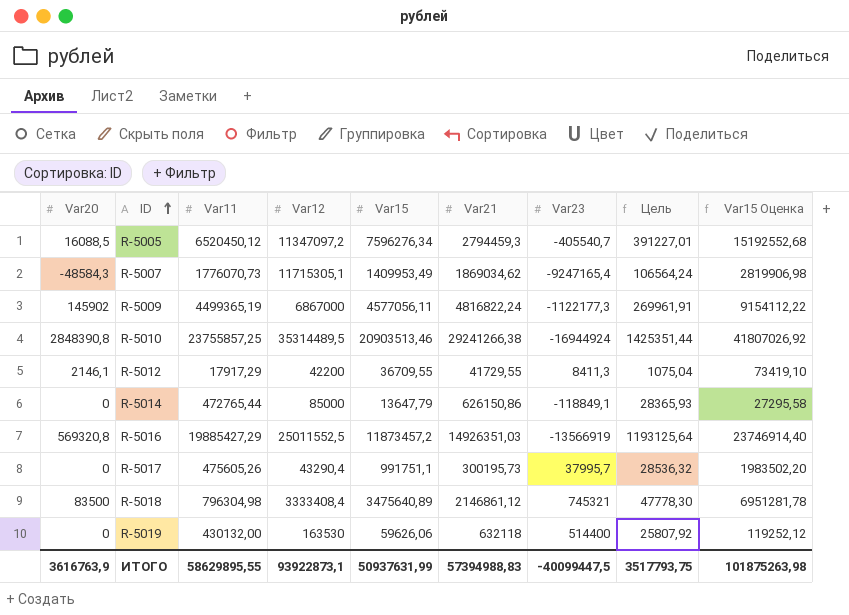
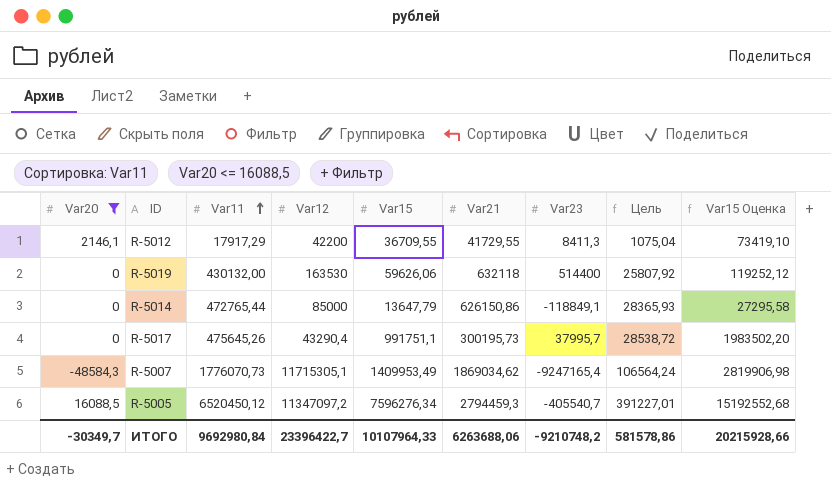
filter: none -> Var20 <= 16088,5
row order: ID ascending -> Var11 ascending
R-5017 | Var11: 475605,26 -> 475645,26
R-5017 | Цель: 28536,32 -> 28538,72
ИТОГО | Var20: 3616763,9 -> -30349,7
ИТОГО | Var11: 58629895,55 -> 9692980,84
ИТОГО | Var12: 93922873,1 -> 23396422,7
ИТОГО | Var15: 50937631,99 -> 10107964,33
ИТОГО | Var21: 57394988,83 -> 6263688,06
ИТОГО | Var23: -40099447,5 -> -9210748,2
ИТОГО | Цель: 3517793,75 -> 581578,86
ИТОГО | Var15 Оценка: 101875263,98 -> 20215928,66

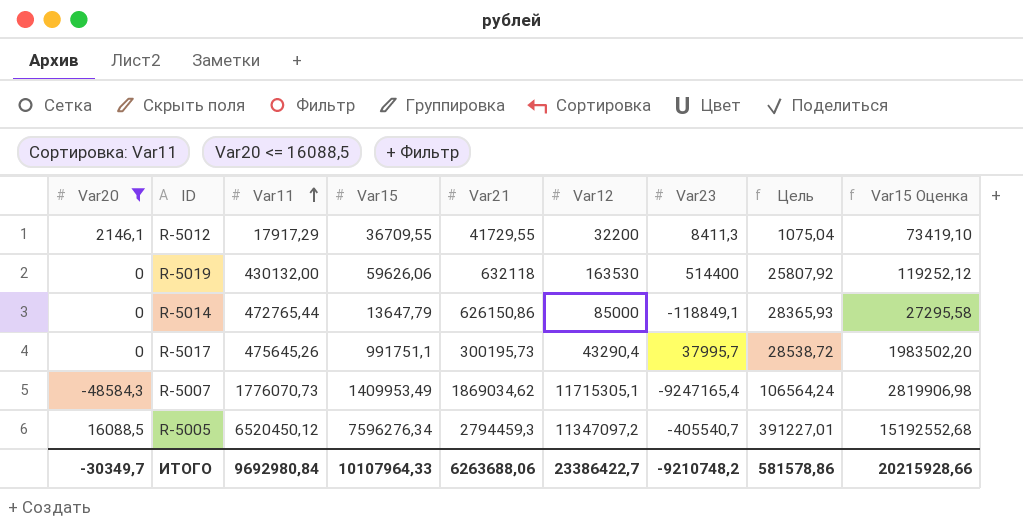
column Var12 | position: 4 -> 6
R-5012 | Var12: 42200 -> 32200
ИТОГО | Var12: 23396422,7 -> 23386422,7

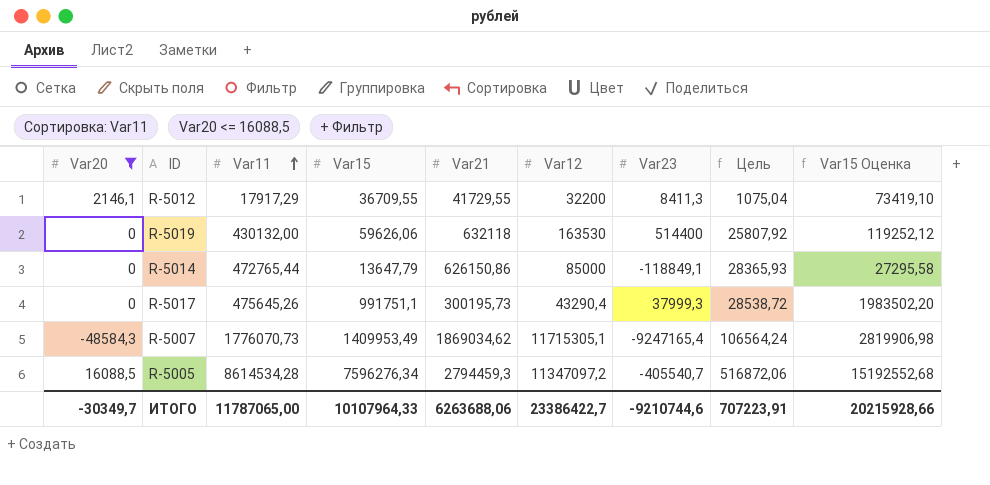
R-5017 | Var23: 37995,7 -> 37999,3
R-5005 | Var11: 6520450,12 -> 8614534,28
R-5005 | Цель: 391227,01 -> 516872,06
ИТОГО | Var11: 9692980,84 -> 11787065,00
ИТОГО | Var23: -9210748,2 -> -9210744,6
ИТОГО | Цель: 581578,86 -> 707223,91

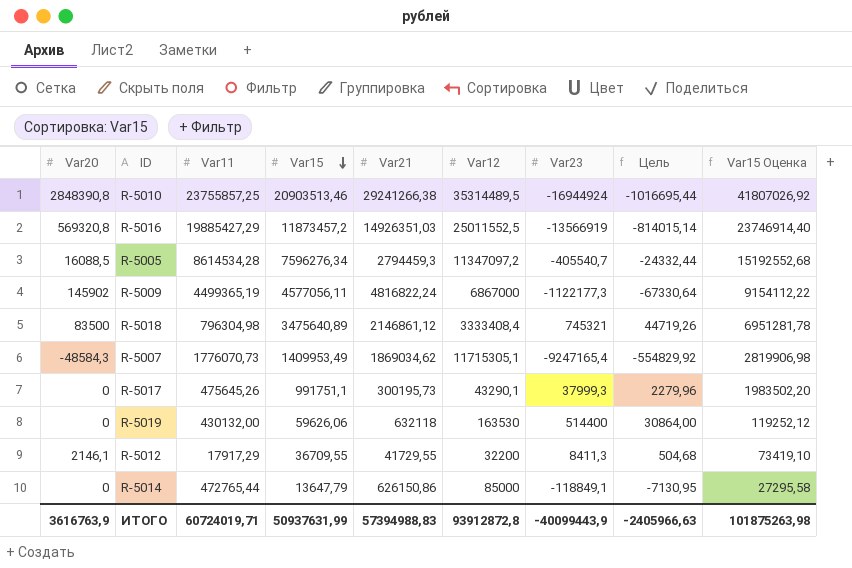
filter: Var20 <= 16088,5 -> none
row order: Var11 ascending -> Var15 descending
column Цель | formula: [Var11] * 0,06 -> [Var23] * 0,06
R-5017 | Var12: 43290,4 -> 43290,1
ИТОГО | Var20: -30349,7 -> 3616763,9
ИТОГО | Var11: 11787065,00 -> 60724019,71
ИТОГО | Var15: 10107964,33 -> 50937631,99
ИТОГО | Var21: 6263688,06 -> 57394988,83
ИТОГО | Var12: 23386422,7 -> 93912872,8
ИТОГО | Var23: -9210744,6 -> -40099443,9
ИТОГО | Цель: 707223,91 -> -2405966,63
ИТОГО | Var15 Оценка: 20215928,66 -> 101875263,98

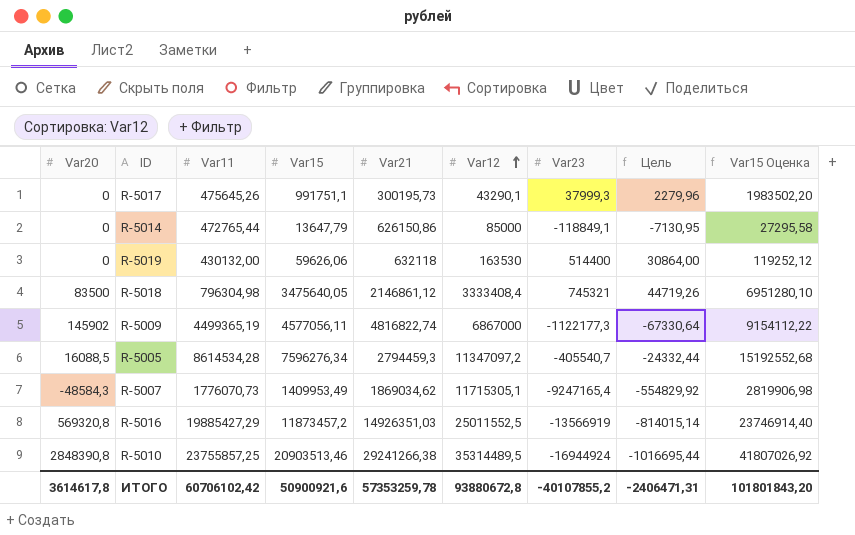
row order: Var15 descending -> Var12 ascending
row R-5012: 2146,1 | 17917,29 | 36709,55 | 41729,55 | 32200 | 8411,3 | 504,68 | 73419,10 -> none
R-5018 | Var15: 3475640,89 -> 3475640,05
R-5018 | Var15 Оценка: 6951281,78 -> 6951280,10
R-5009 | Var21: 4816822,24 -> 4816822,74
ИТОГО | Var20: 3616763,9 -> 3614617,8
ИТОГО | Var11: 60724019,71 -> 60706102,42
ИТОГО | Var15: 50937631,99 -> 50900921,6
ИТОГО | Var21: 57394988,83 -> 57353259,78
ИТОГО | Var12: 93912872,8 -> 93880672,8
ИТОГО | Var23: -40099443,9 -> -40107855,2
ИТОГО | Цель: -2405966,63 -> -2406471,31
ИТОГО | Var15 Оценка: 101875263,98 -> 101801843,20

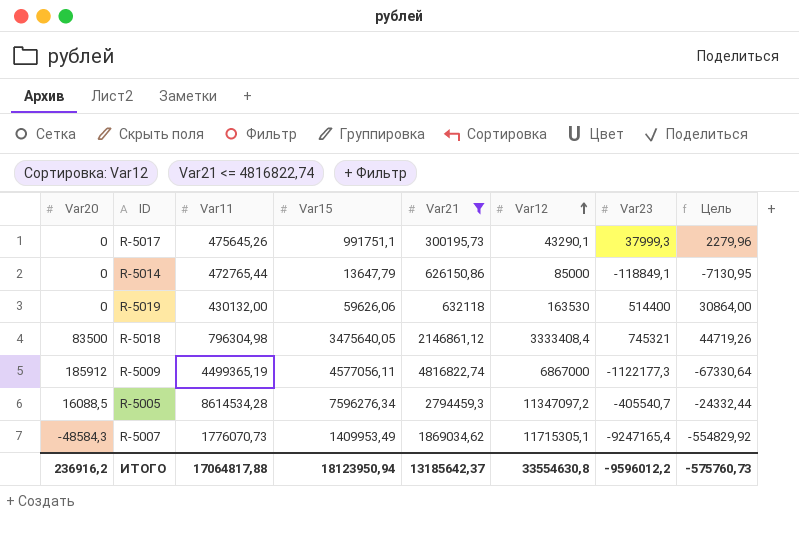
filter: none -> Var21 <= 4816822,74
column Var15 Оценка | formula: [Var15] * 2 -> none
R-5009 | Var20: 145902 -> 185912
ИТОГО | Var20: 3614617,8 -> 236916,2
ИТОГО | Var11: 60706102,42 -> 17064817,88
ИТОГО | Var15: 50900921,6 -> 18123950,94
ИТОГО | Var21: 57353259,78 -> 13185642,37
ИТОГО | Var12: 93880672,8 -> 33554630,8
ИТОГО | Var23: -40107855,2 -> -9596012,2
ИТОГО | Цель: -2406471,31 -> -575760,73

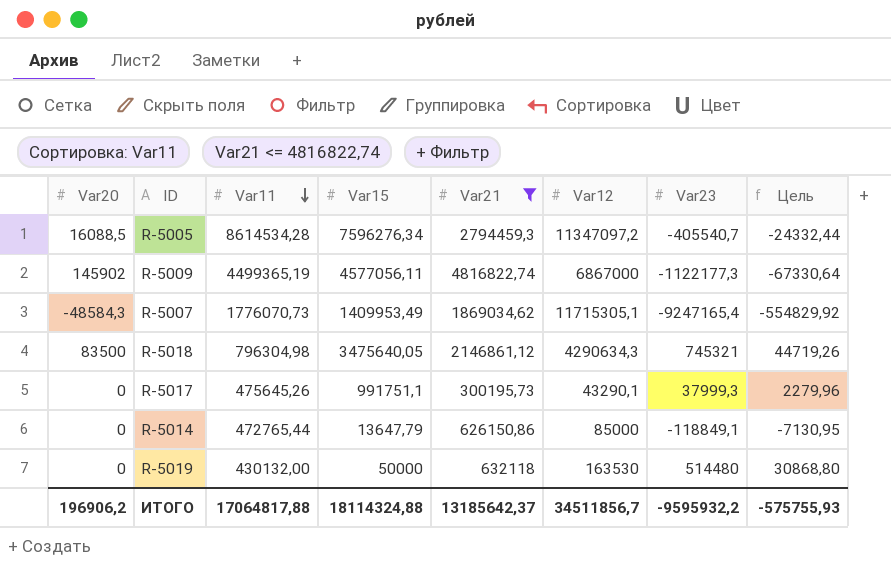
row order: Var12 ascending -> Var11 descending
R-5009 | Var20: 185912 -> 145902
R-5018 | Var12: 3333408,4 -> 4290634,3
R-5019 | Var15: 59626,06 -> 50000
R-5019 | Var23: 514400 -> 514480
R-5019 | Цель: 30864,00 -> 30868,80
ИТОГО | Var20: 236916,2 -> 196906,2
ИТОГО | Var15: 18123950,94 -> 18114324,88
ИТОГО | Var12: 33554630,8 -> 34511856,7
ИТОГО | Var23: -9596012,2 -> -9595932,2
ИТОГО | Цель: -575760,73 -> -575755,93

